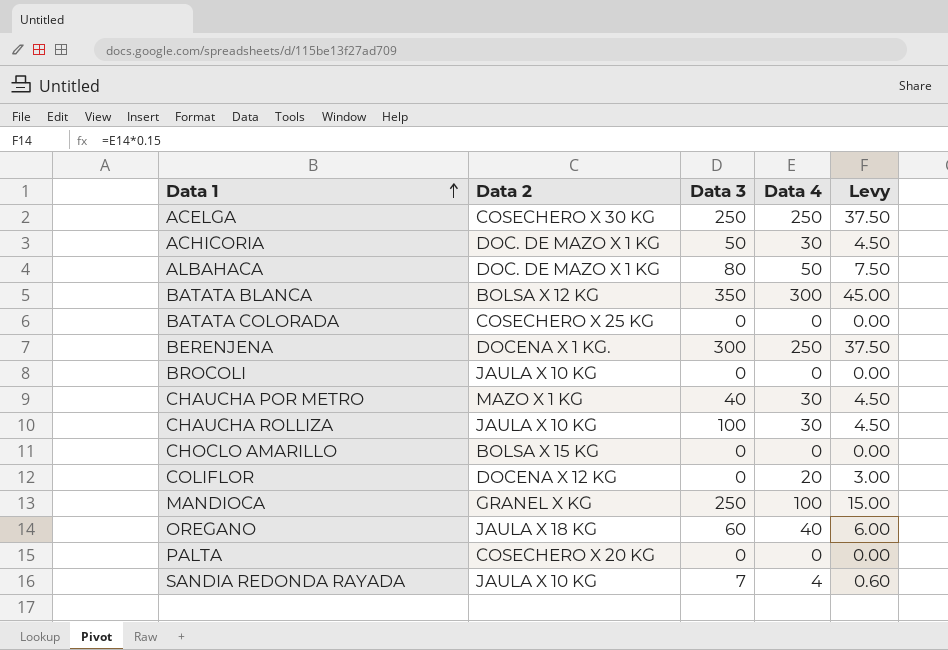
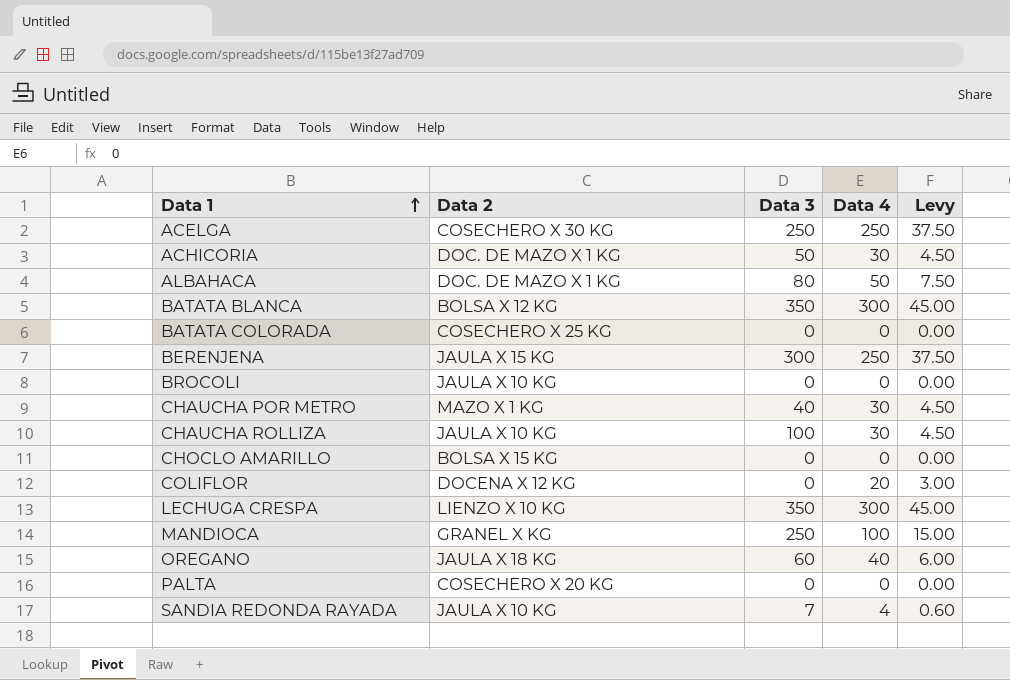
BERENJENA | Data 2: DOCENA X 1 KG. -> JAULA X 15 KG
row LECHUGA CRESPA: none -> LIENZO X 10 KG | 350 | 300 | 45.00

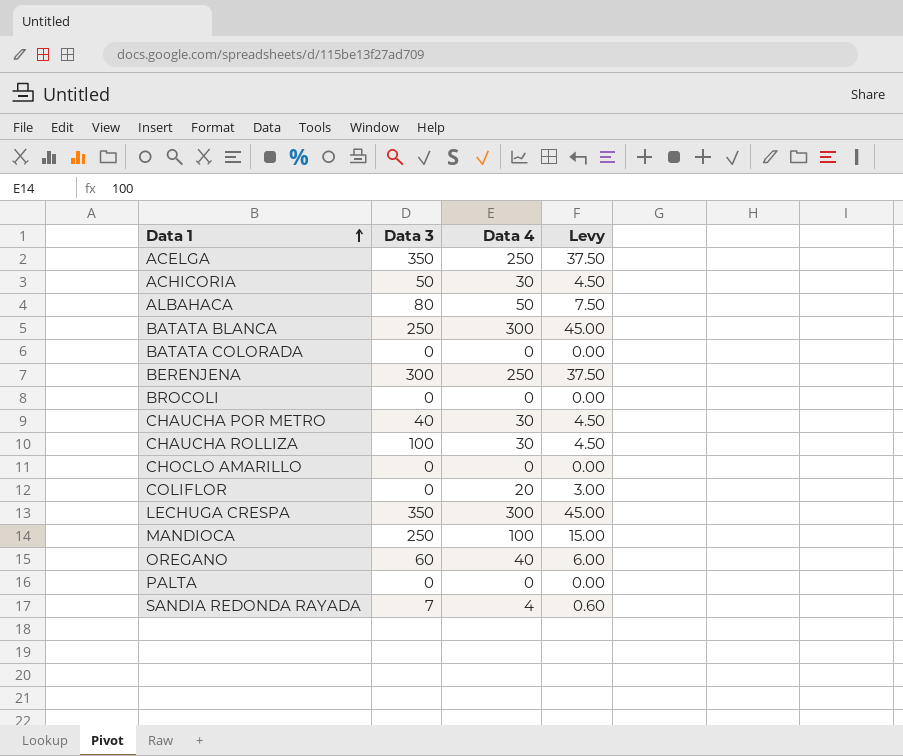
column Data 2 | position: 2 -> none
ACELGA | Data 3: 250 -> 350
BATATA BLANCA | Data 3: 350 -> 250

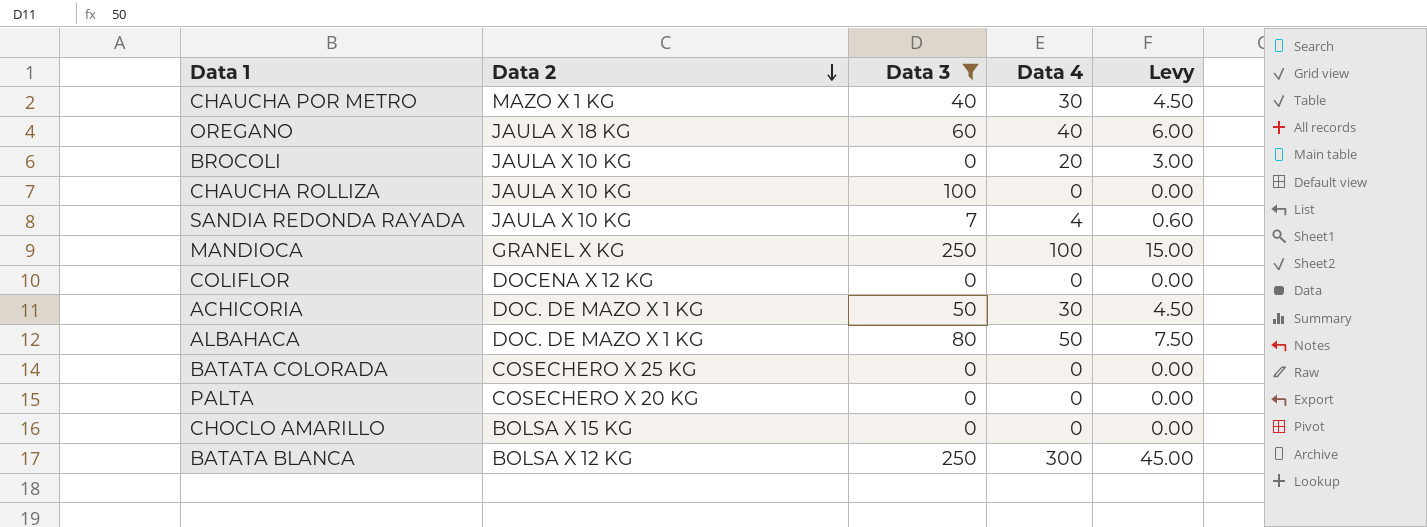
filter: none -> Data 3 <= 250
row order: Data 1 ascending -> Data 2 descending
column Data 2 | position: none -> 2
BROCOLI | Data 4: 0 -> 20
BROCOLI | Levy: 0.00 -> 3.00
CHAUCHA ROLLIZA | Data 4: 30 -> 0
CHAUCHA ROLLIZA | Levy: 4.50 -> 0.00
COLIFLOR | Data 4: 20 -> 0
COLIFLOR | Levy: 3.00 -> 0.00

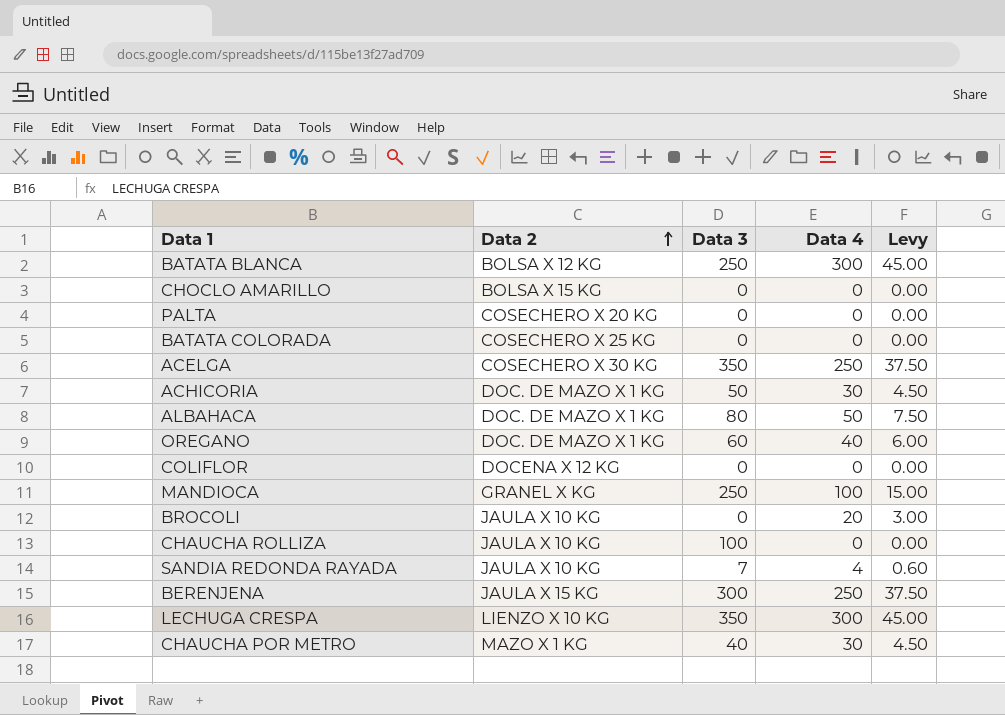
filter: Data 3 <= 250 -> none
row order: Data 2 descending -> Data 2 ascending
OREGANO | Data 2: JAULA X 18 KG -> DOC. DE MAZO X 1 KG

